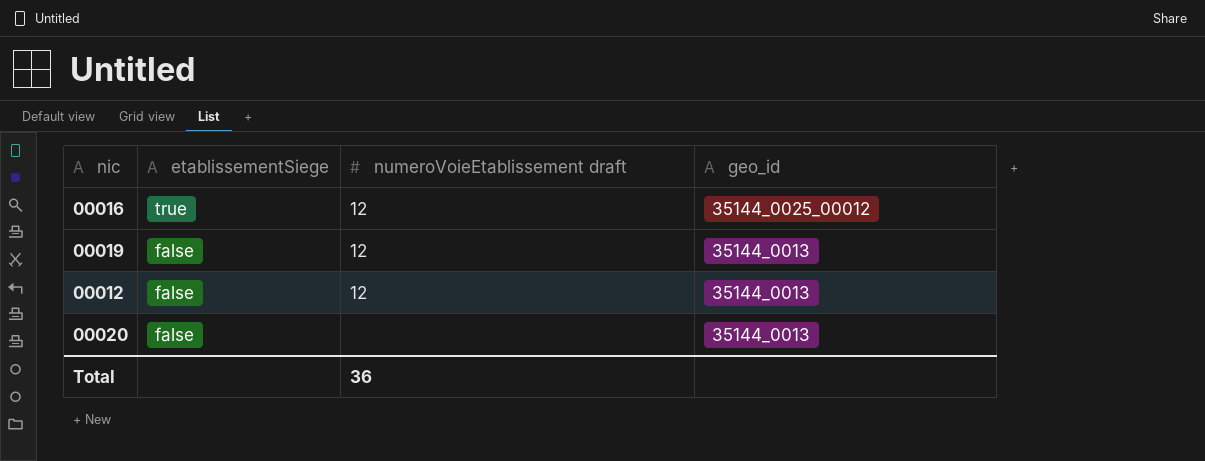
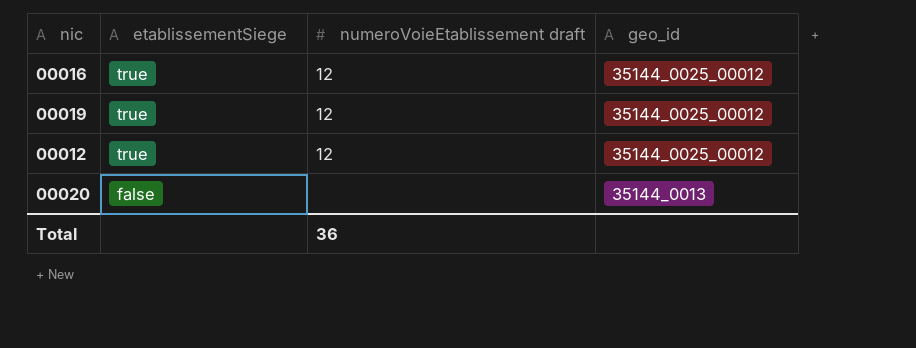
00019 | etablissementSiege: false -> true
00019 | geo_id: 35144_0013 -> 35144_0025_00012
00012 | etablissementSiege: false -> true
00012 | geo_id: 35144_0013 -> 35144_0025_00012

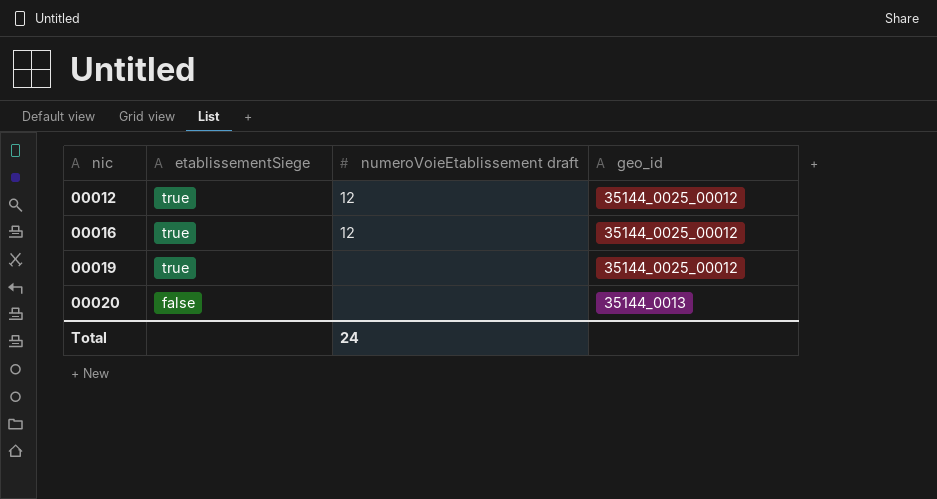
row order: etablissementSiege descending -> nic ascending
00019 | numeroVoieEtablissement draft: 12 -> none
Total | numeroVoieEtablissement draft: 36 -> 24

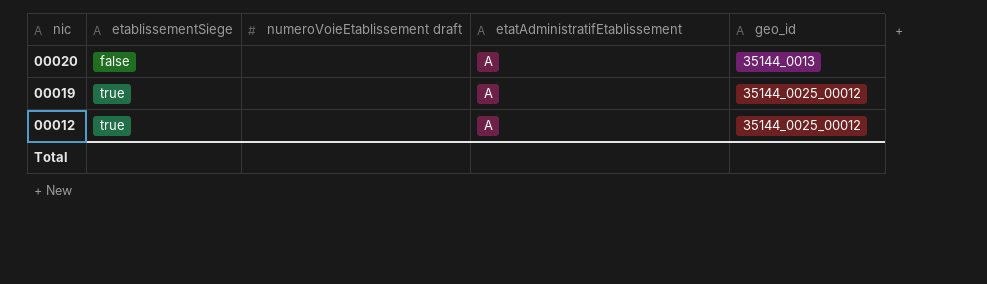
row order: nic ascending -> nic descending
column etatAdministratifEtablissement | position: none -> 4
row 00016: true | 12 | 35144_0025_00012 -> none
00012 | numeroVoieEtablissement draft: 12 -> none
Total | numeroVoieEtablissement draft: 24 -> none

